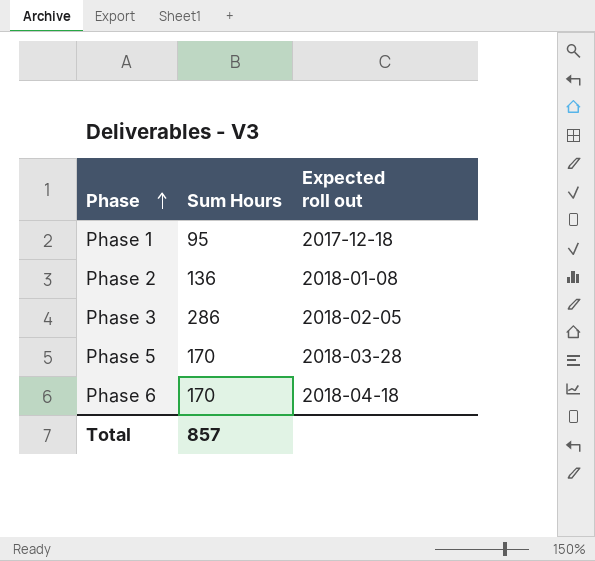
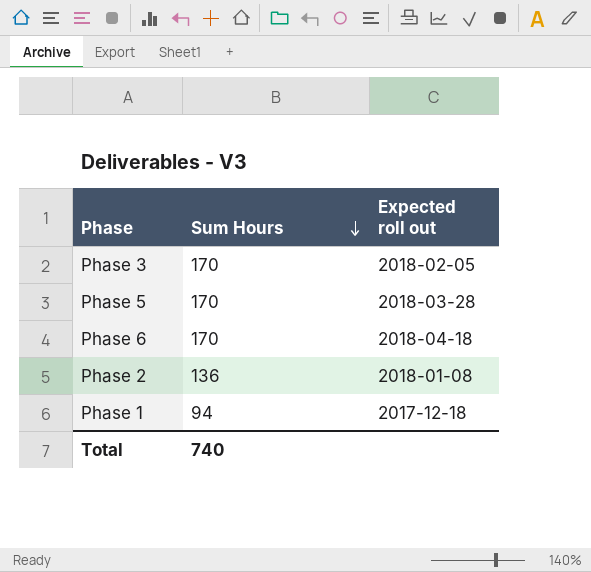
row order: Phase ascending -> Sum Hours descending
Phase 3 | Sum Hours: 286 -> 170
Phase 1 | Sum Hours: 95 -> 94
Total | Sum Hours: 857 -> 740

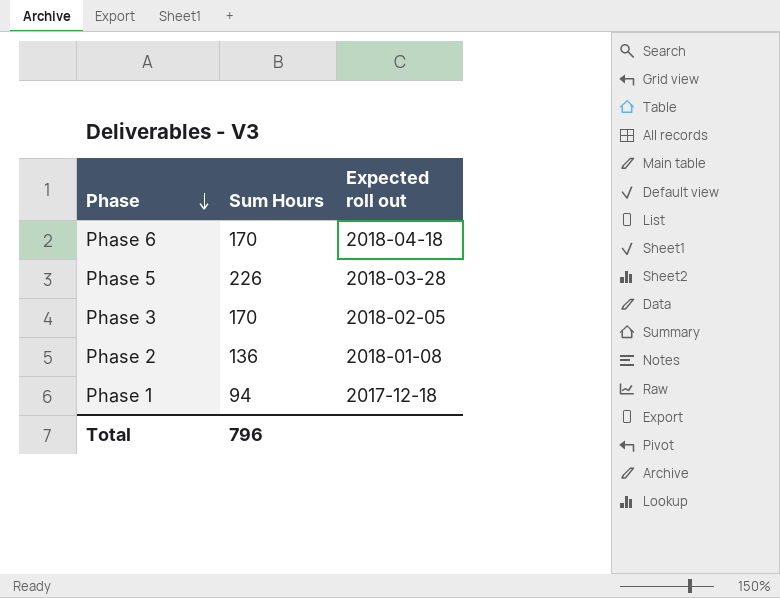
row order: Sum Hours descending -> Phase descending
Phase 5 | Sum Hours: 170 -> 226
Total | Sum Hours: 740 -> 796

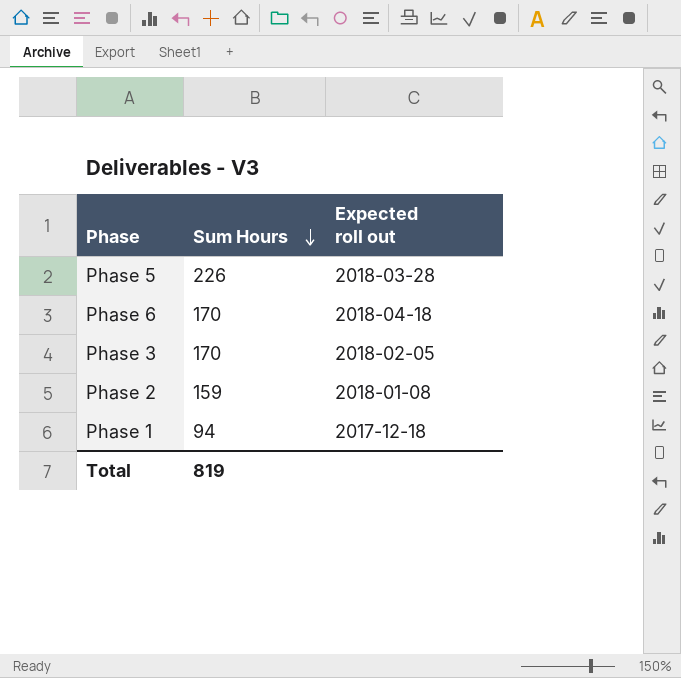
row order: Phase descending -> Sum Hours descending
Phase 2 | Sum Hours: 136 -> 159
Total | Sum Hours: 796 -> 819

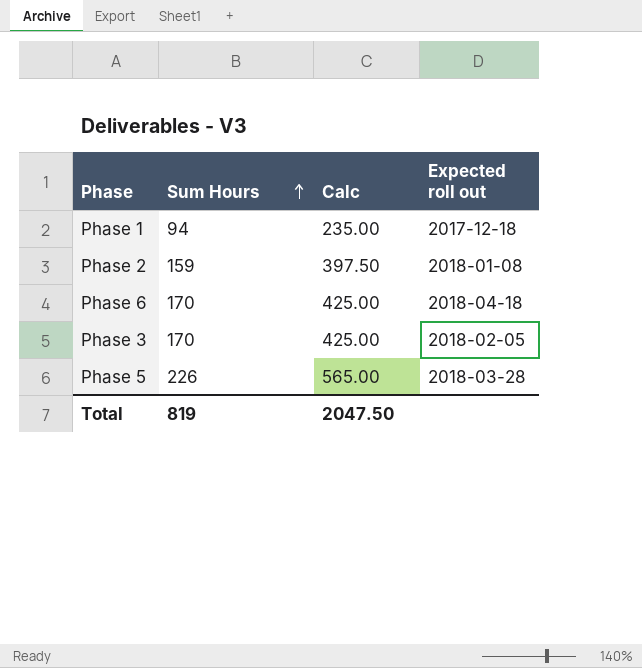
row order: Sum Hours descending -> Sum Hours ascending
column Calc | formula: none -> [Sum Hours] * 2.5

